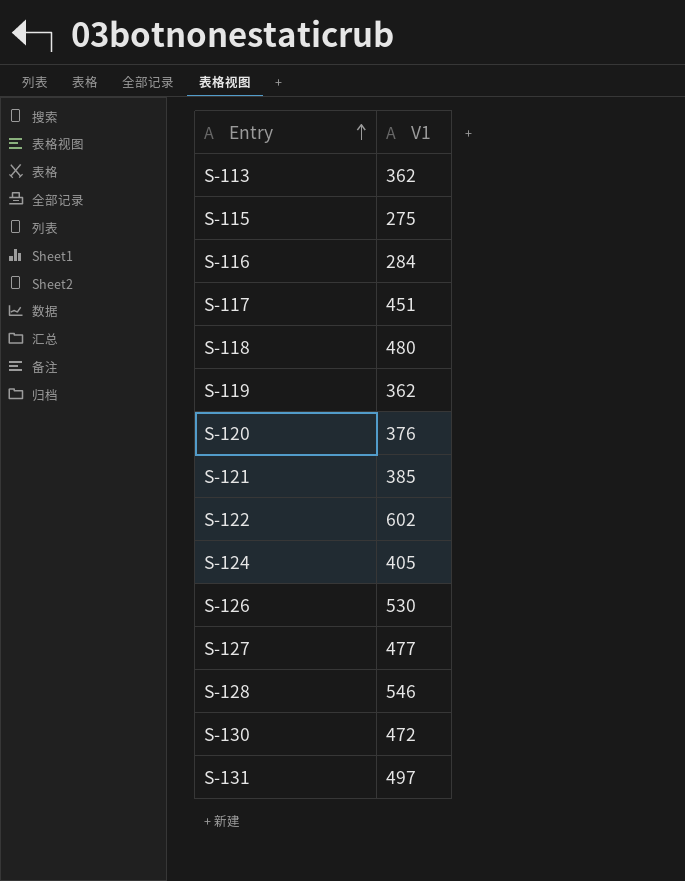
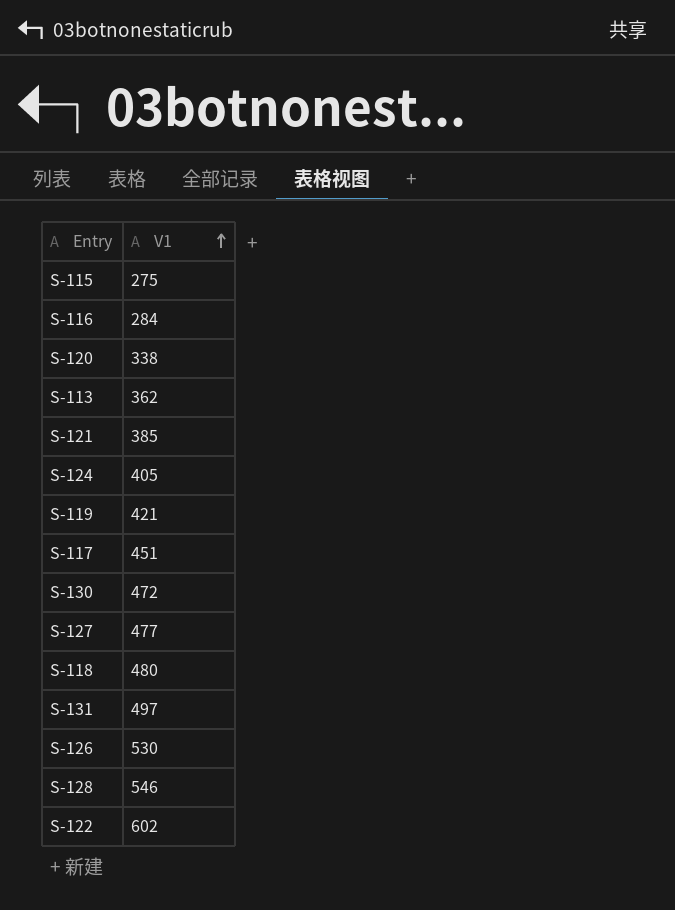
row order: Entry ascending -> V1 ascending
S-120 | V1: 376 -> 338
S-119 | V1: 362 -> 421

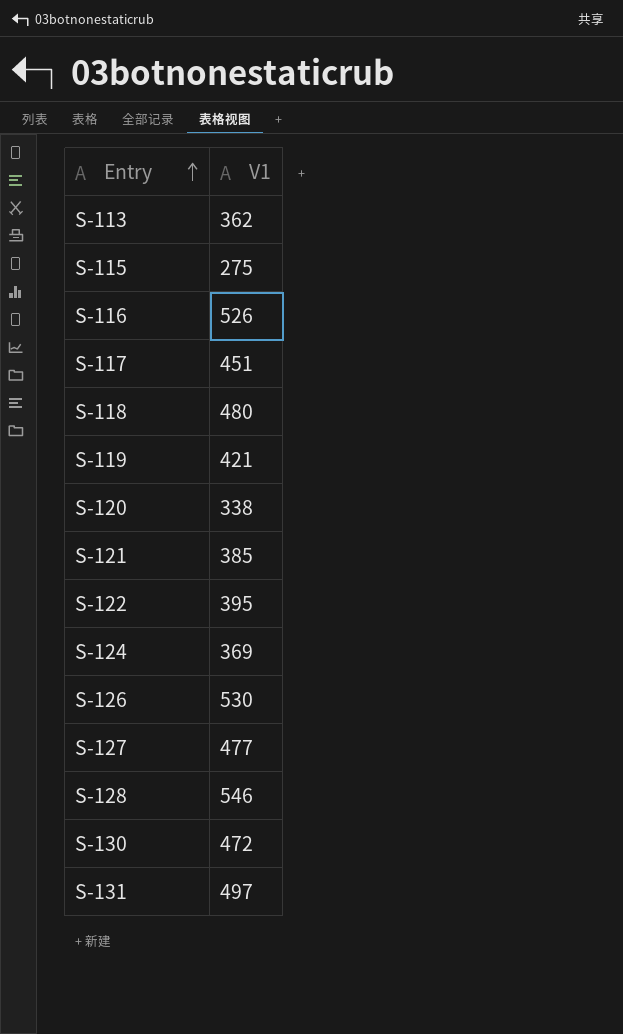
row order: V1 ascending -> Entry ascending
S-116 | V1: 284 -> 526
S-122 | V1: 602 -> 395
S-124 | V1: 405 -> 369

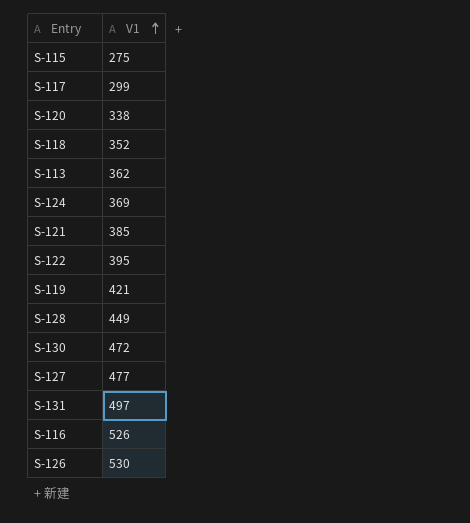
row order: Entry ascending -> V1 ascending
S-117 | V1: 451 -> 299
S-118 | V1: 480 -> 352
S-128 | V1: 546 -> 449

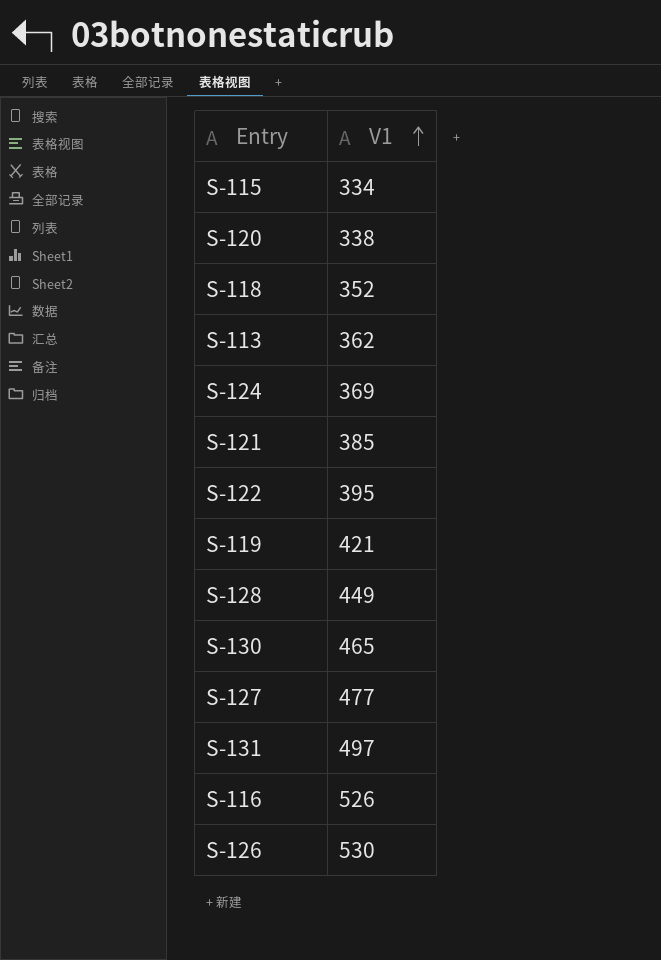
row S-117: 299 -> none
S-115 | V1: 275 -> 334
S-130 | V1: 472 -> 465

